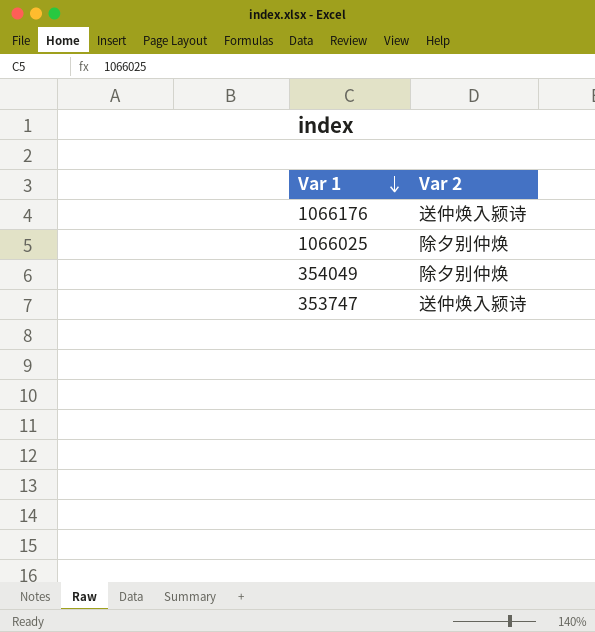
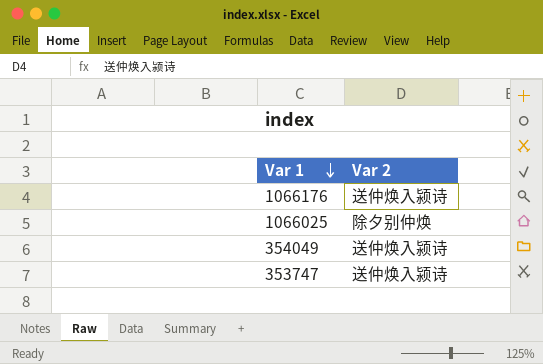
354049 | Var 2: 除夕别仲焕 -> 送仲焕入颍诗

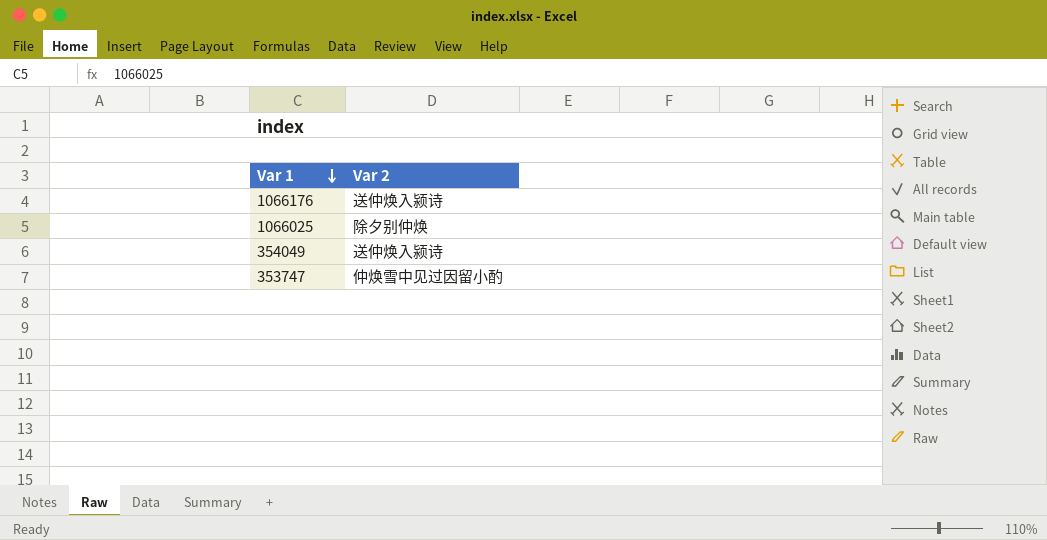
353747 | Var 2: 送仲焕入颍诗 -> 仲焕雪中见过因留小酌

